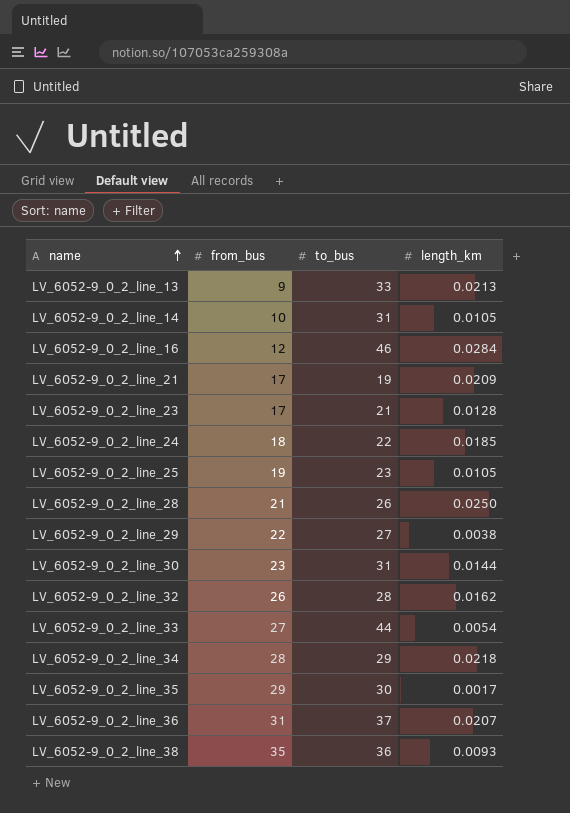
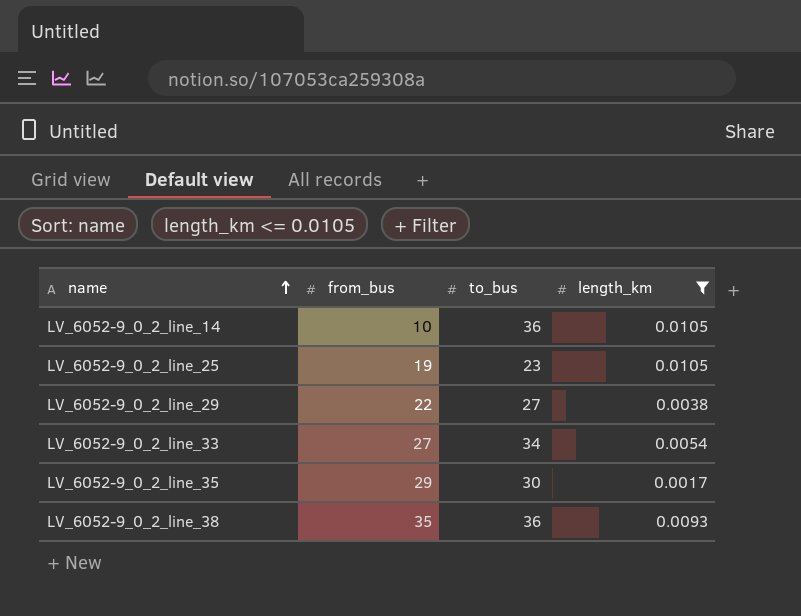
filter: none -> length_km <= 0.0105
LV_6052-9_0_2_line_14 | to_bus: 31 -> 36
LV_6052-9_0_2_line_33 | to_bus: 44 -> 34

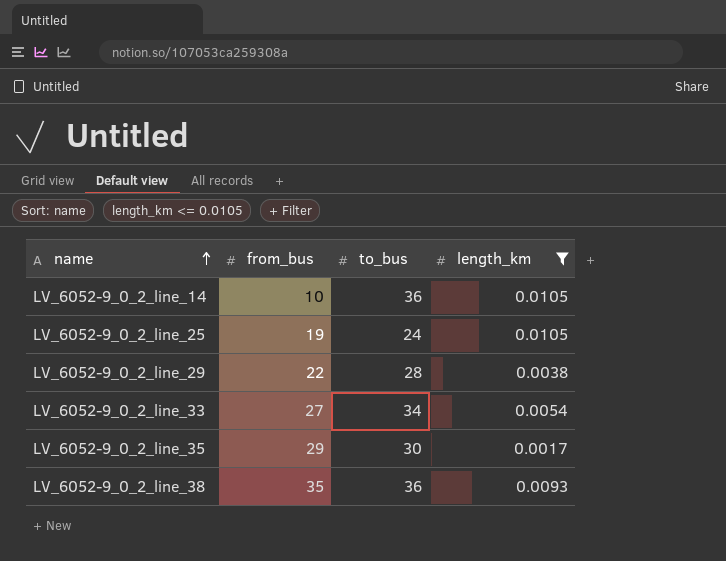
LV_6052-9_0_2_line_25 | to_bus: 23 -> 24
LV_6052-9_0_2_line_29 | to_bus: 27 -> 28

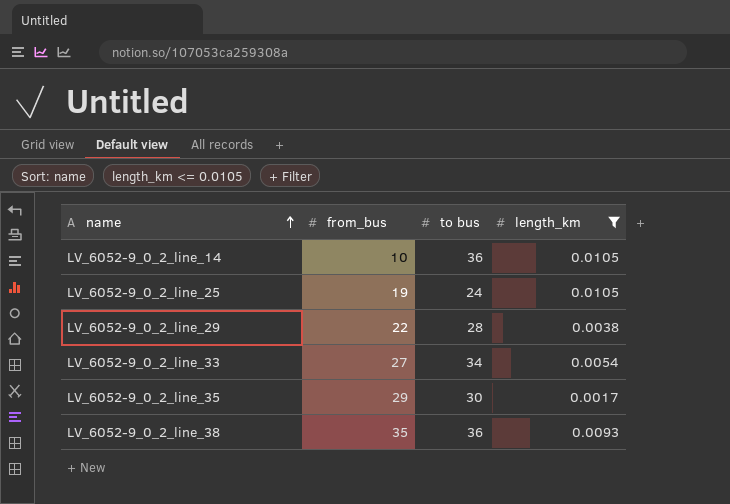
column name: to_bus -> to bus

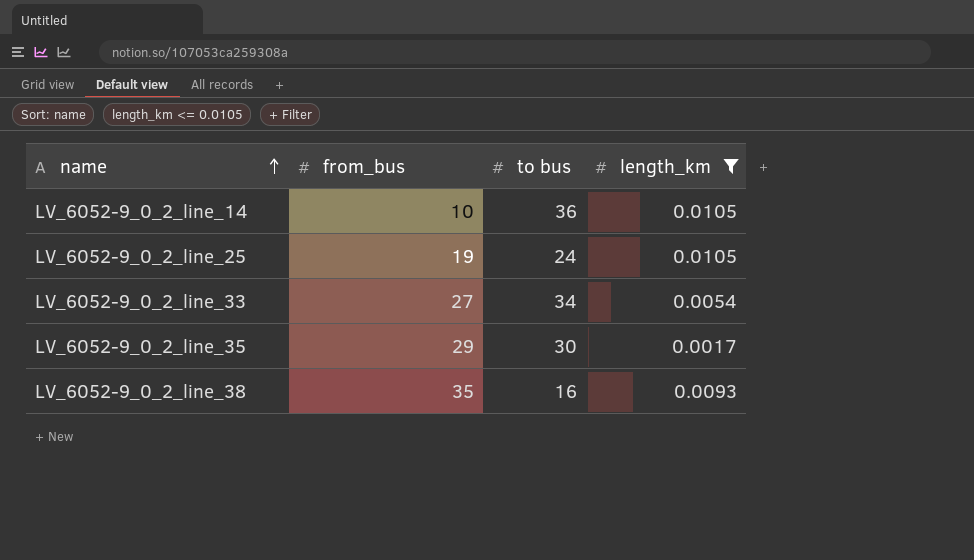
row LV_6052-9_0_2_line_29: 22 | 28 | 0.0038 -> none
LV_6052-9_0_2_line_38 | to bus: 36 -> 16

